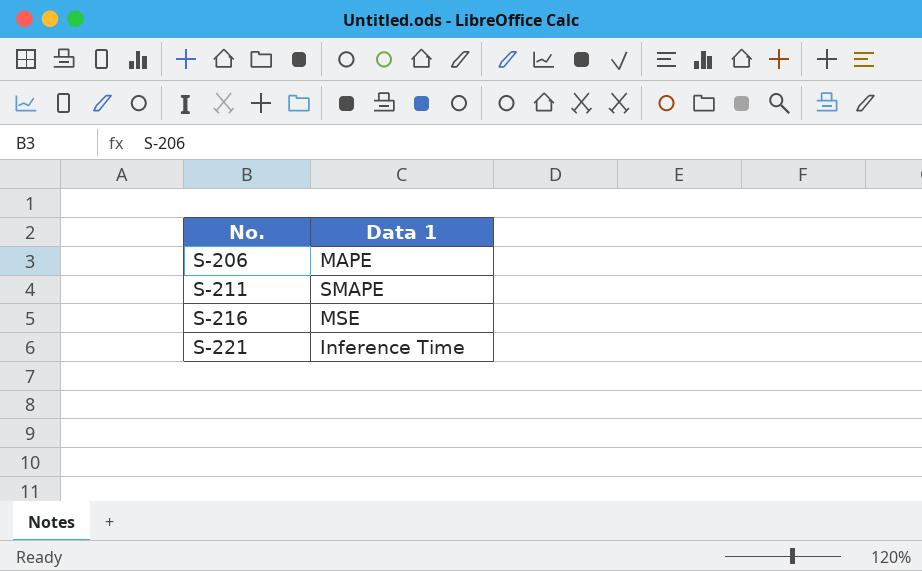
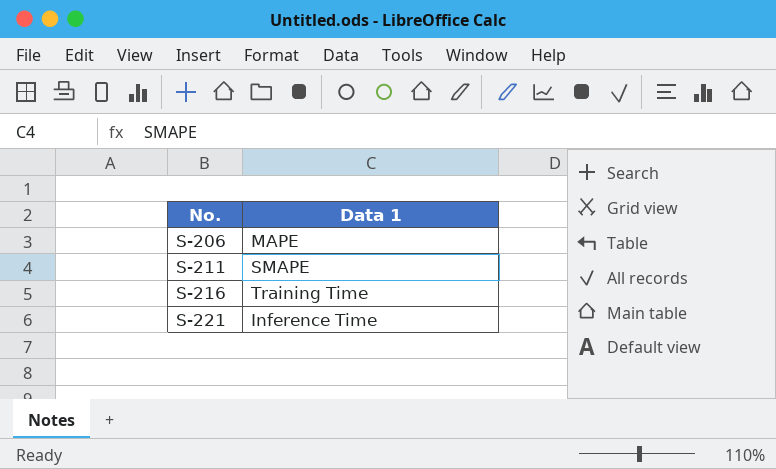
S-216 | Data 1: MSE -> Training Time

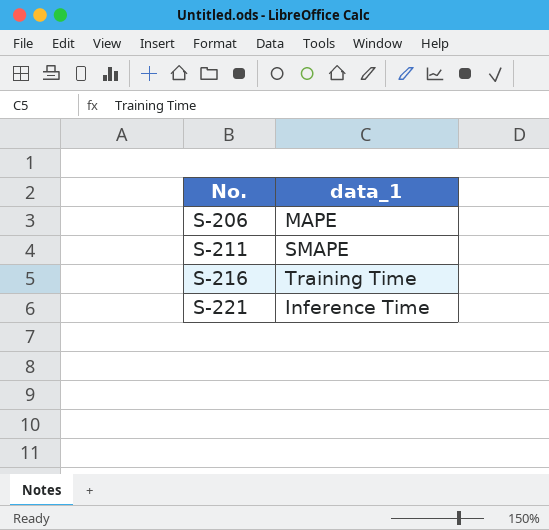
column name: Data 1 -> data_1

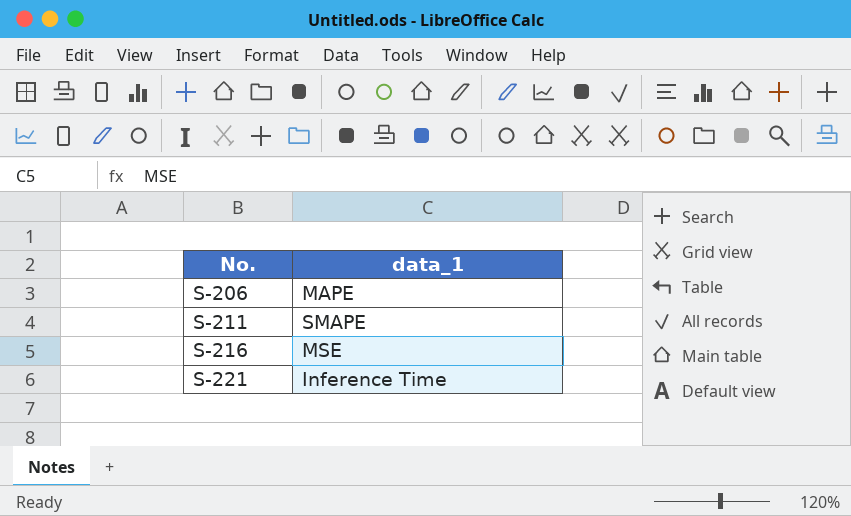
S-216 | data_1: Training Time -> MSE

